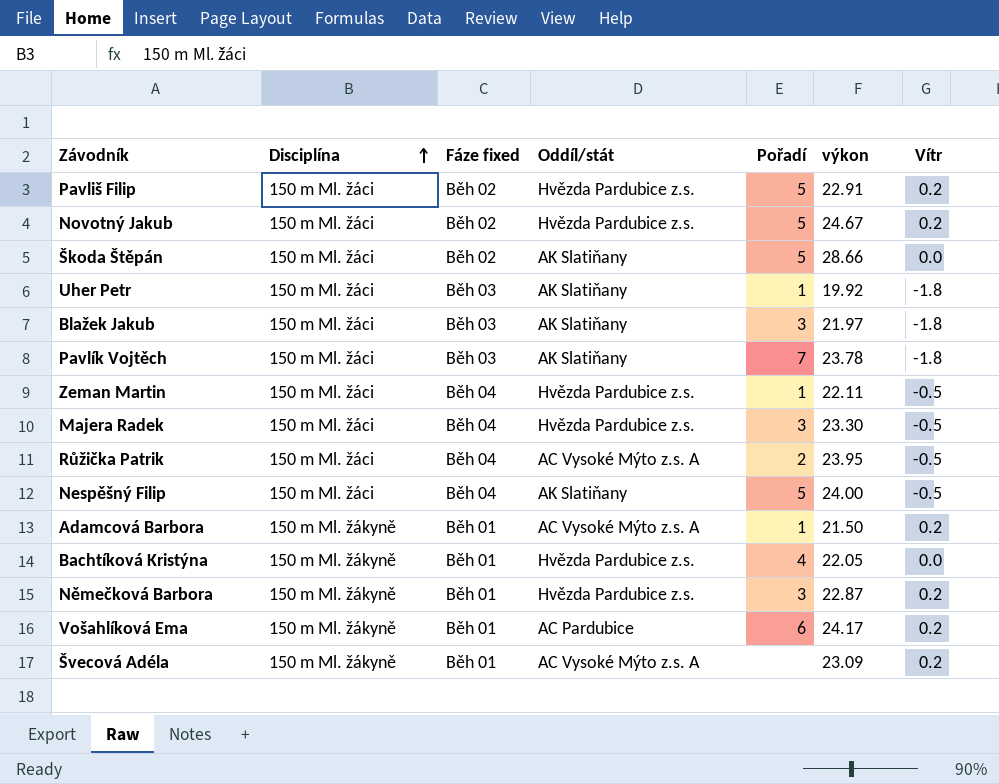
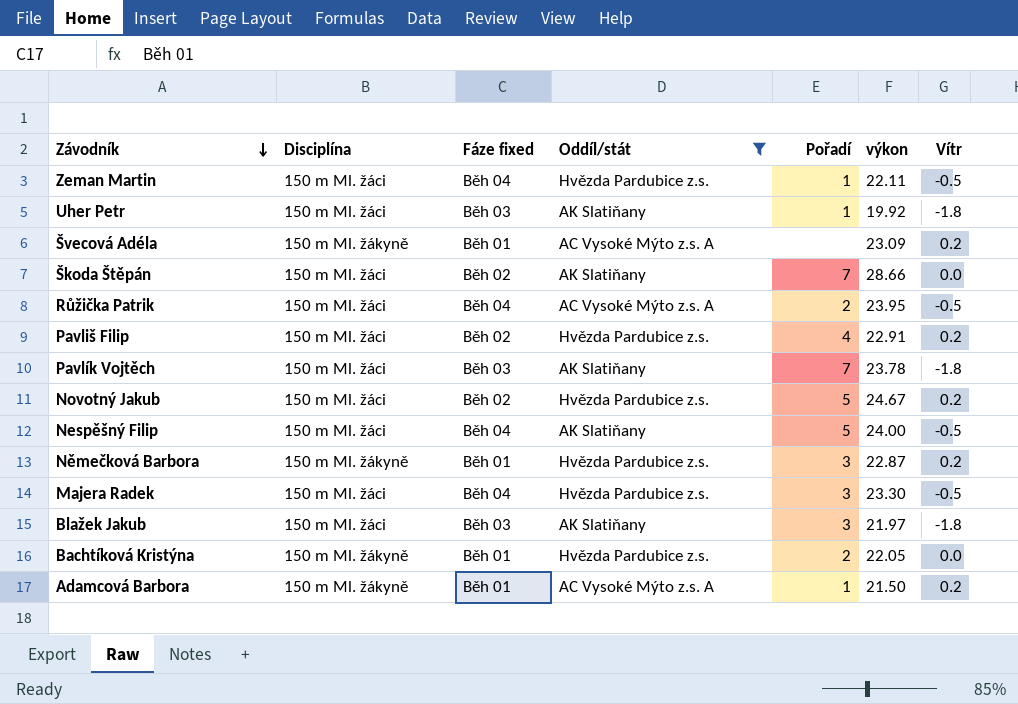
filter: none -> Oddíl/stát != AC Pardubice
row order: Disciplína ascending -> Závodník descending
Škoda Štěpán | Pořadí: 5 -> 7
Pavliš Filip | Pořadí: 5 -> 4
Bachtíková Kristýna | Pořadí: 4 -> 2

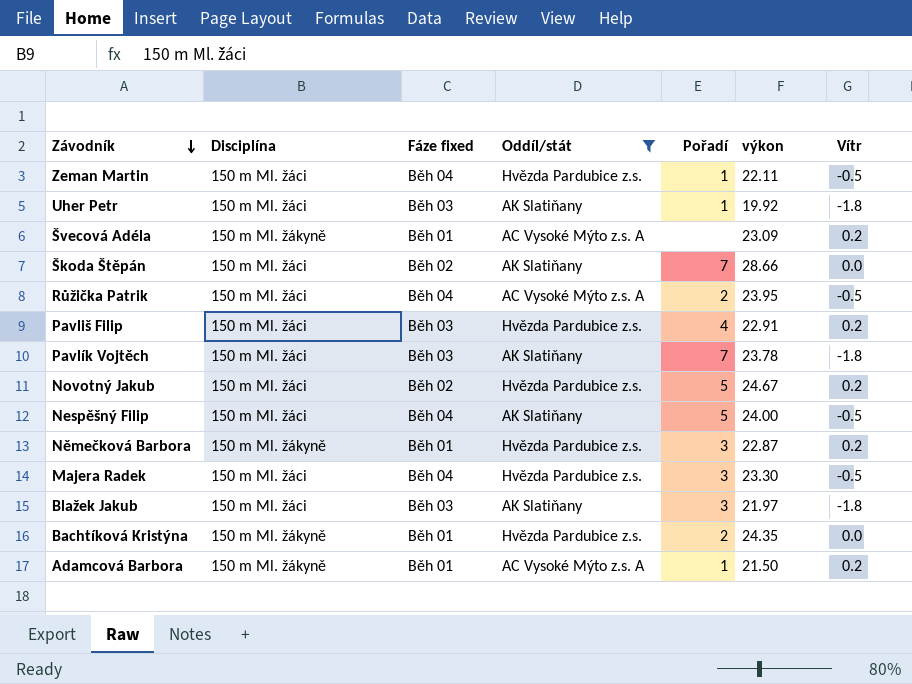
Pavliš Filip | Fáze fixed: Běh 02 -> Běh 03
Bachtíková Kristýna | výkon: 22.05 -> 24.35

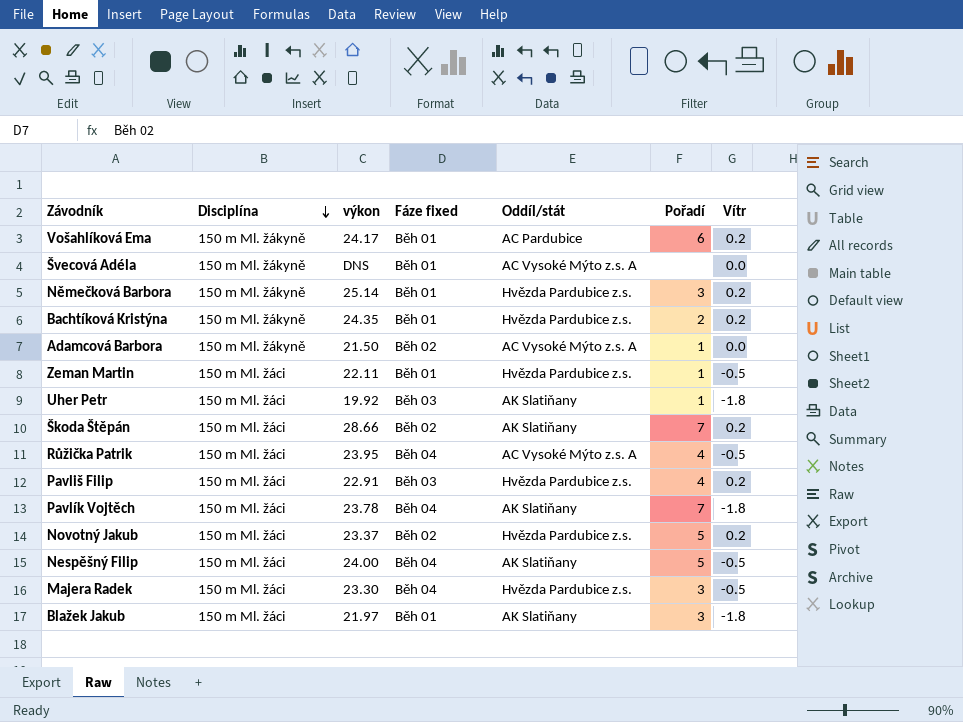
filter: Oddíl/stát != AC Pardubice -> none
row order: Závodník descending -> Disciplína descending
column výkon | position: 6 -> 3
Švecová Adéla | výkon: 23.09 -> DNS
Švecová Adéla | Vítr: 0.2 -> 0.0
Němečková Barbora | výkon: 22.87 -> 25.14
Bachtíková Kristýna | Vítr: 0.0 -> 0.2
Adamcová Barbora | Fáze fixed: Běh 01 -> Běh 02
Adamcová Barbora | Vítr: 0.2 -> 0.0
Zeman Martin | Fáze fixed: Běh 04 -> Běh 01
Škoda Štěpán | Vítr: 0.0 -> 0.2
Růžička Patrik | Pořadí: 2 -> 4
Pavlík Vojtěch | Fáze fixed: Běh 03 -> Běh 04
Novotný Jakub | výkon: 24.67 -> 23.37
Blažek Jakub | Fáze fixed: Běh 03 -> Běh 01

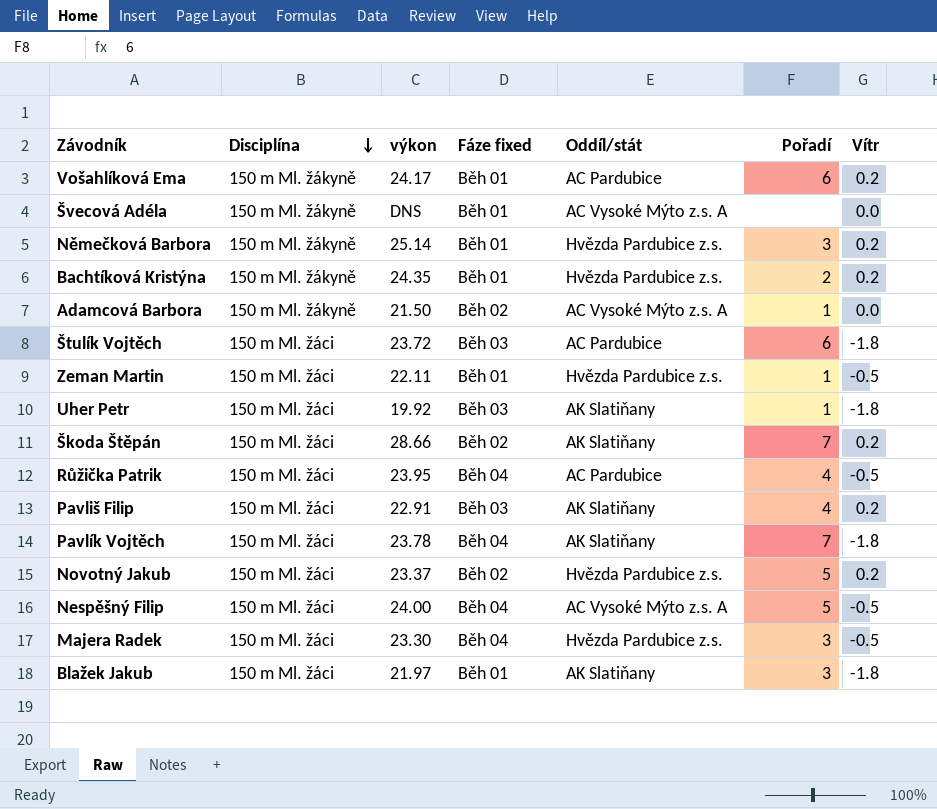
row Štulík Vojtěch: none -> 150 m Ml. žáci | 23.72 | Běh 03 | AC Pardubice | 6 | -1.8
Růžička Patrik | Oddíl/stát: AC Vysoké Mýto z.s. A -> AC Pardubice
Pavliš Filip | Oddíl/stát: Hvězda Pardubice z.s. -> AK Slatiňany
Nespěšný Filip | Oddíl/stát: AK Slatiňany -> AC Vysoké Mýto z.s. A

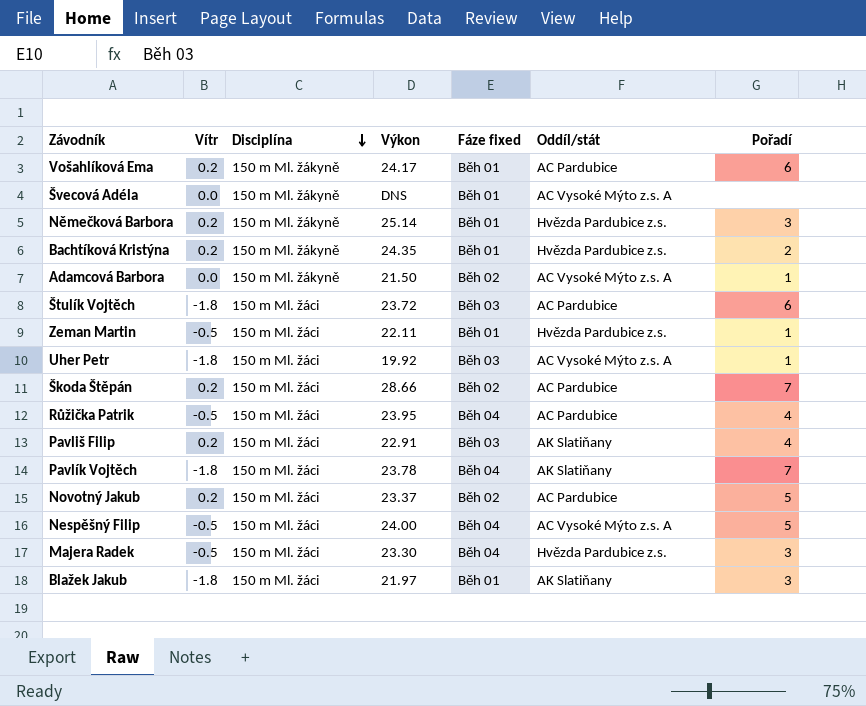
column Vítr | position: 7 -> 2
column name: výkon -> Výkon
Uher Petr | Oddíl/stát: AK Slatiňany -> AC Vysoké Mýto z.s. A
Škoda Štěpán | Oddíl/stát: AK Slatiňany -> AC Pardubice
Novotný Jakub | Oddíl/stát: Hvězda Pardubice z.s. -> AC Pardubice

